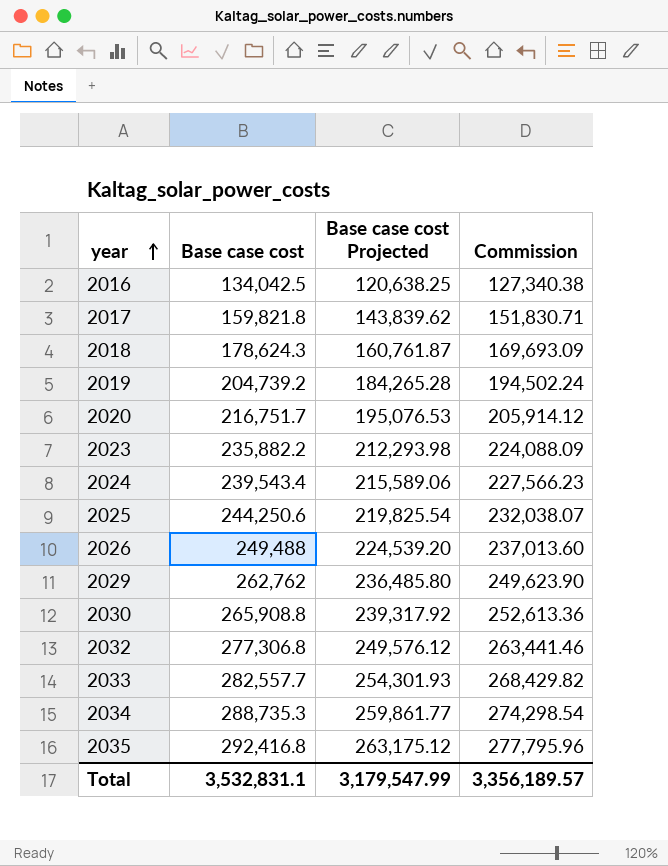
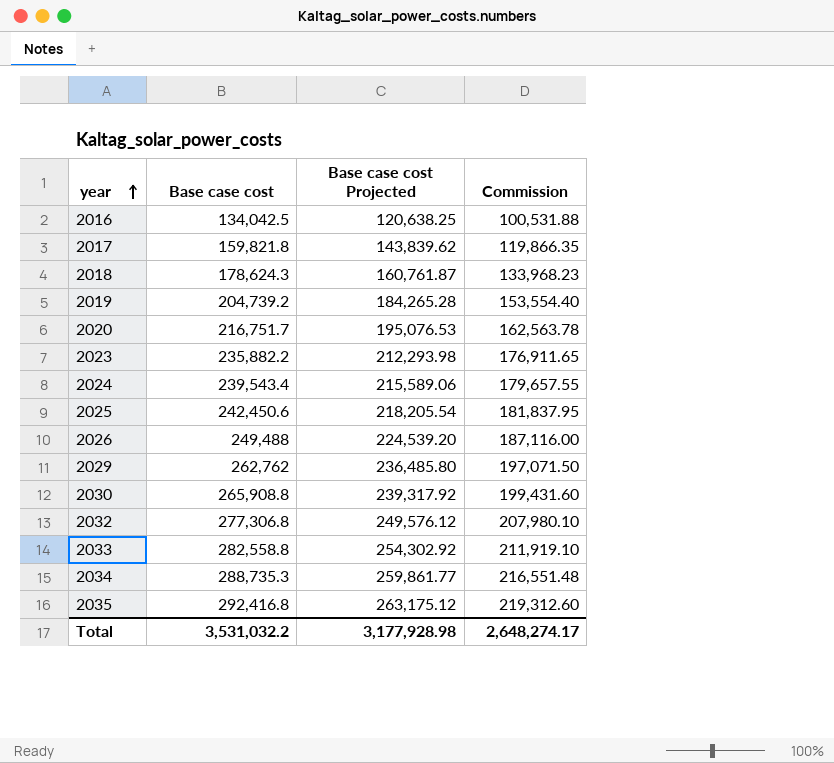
column Commission | formula: [Base case cost] * 0.95 -> [Base case cost] * 0.75
2025 | Base case cost: 244,250.6 -> 242,450.6
2025 | Base case cost Projected: 219,825.54 -> 218,205.54
2033 | Base case cost: 282,557.7 -> 282,558.8
2033 | Base case cost Projected: 254,301.93 -> 254,302.92
Total | Base case cost: 3,532,831.1 -> 3,531,032.2
Total | Base case cost Projected: 3,179,547.99 -> 3,177,928.98
Total | Commission: 3,356,189.57 -> 2,648,274.17

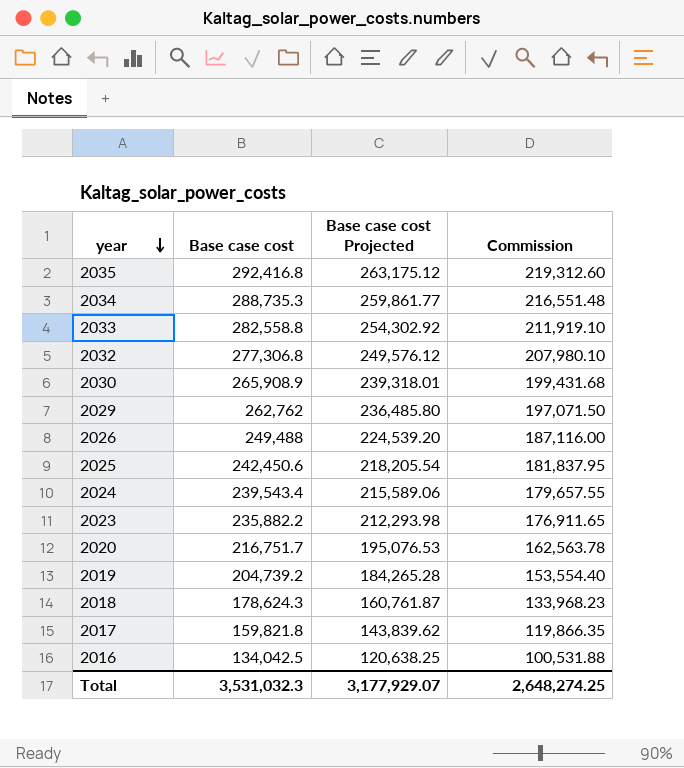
row order: year ascending -> year descending
2030 | Base case cost: 265,908.8 -> 265,908.9
2030 | Base case cost Projected: 239,317.92 -> 239,318.01
2030 | Commission: 199,431.60 -> 199,431.68
Total | Base case cost: 3,531,032.2 -> 3,531,032.3
Total | Base case cost Projected: 3,177,928.98 -> 3,177,929.07
Total | Commission: 2,648,274.17 -> 2,648,274.25

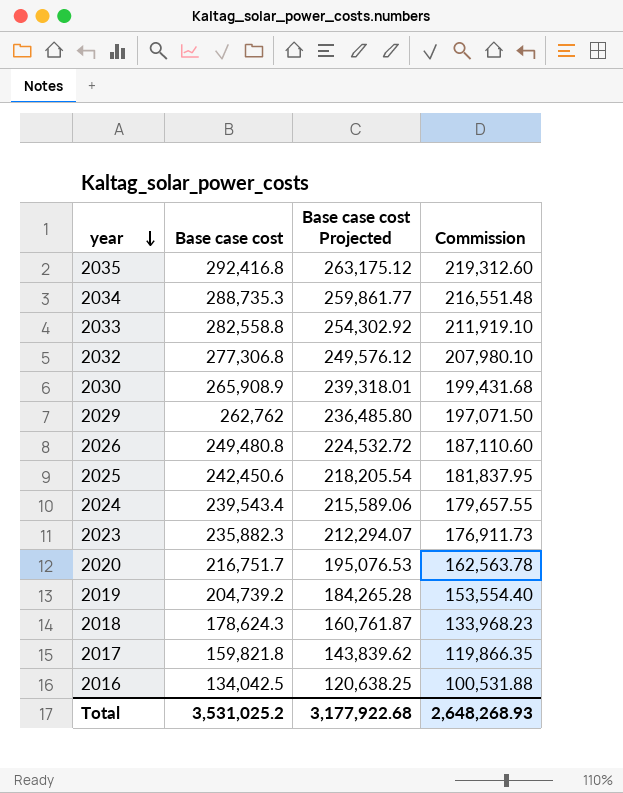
2026 | Base case cost: 249,488 -> 249,480.8
2026 | Base case cost Projected: 224,539.20 -> 224,532.72
2026 | Commission: 187,116.00 -> 187,110.60
2023 | Base case cost: 235,882.2 -> 235,882.3
2023 | Base case cost Projected: 212,293.98 -> 212,294.07
2023 | Commission: 176,911.65 -> 176,911.73
Total | Base case cost: 3,531,032.3 -> 3,531,025.2
Total | Base case cost Projected: 3,177,929.07 -> 3,177,922.68
Total | Commission: 2,648,274.25 -> 2,648,268.93

